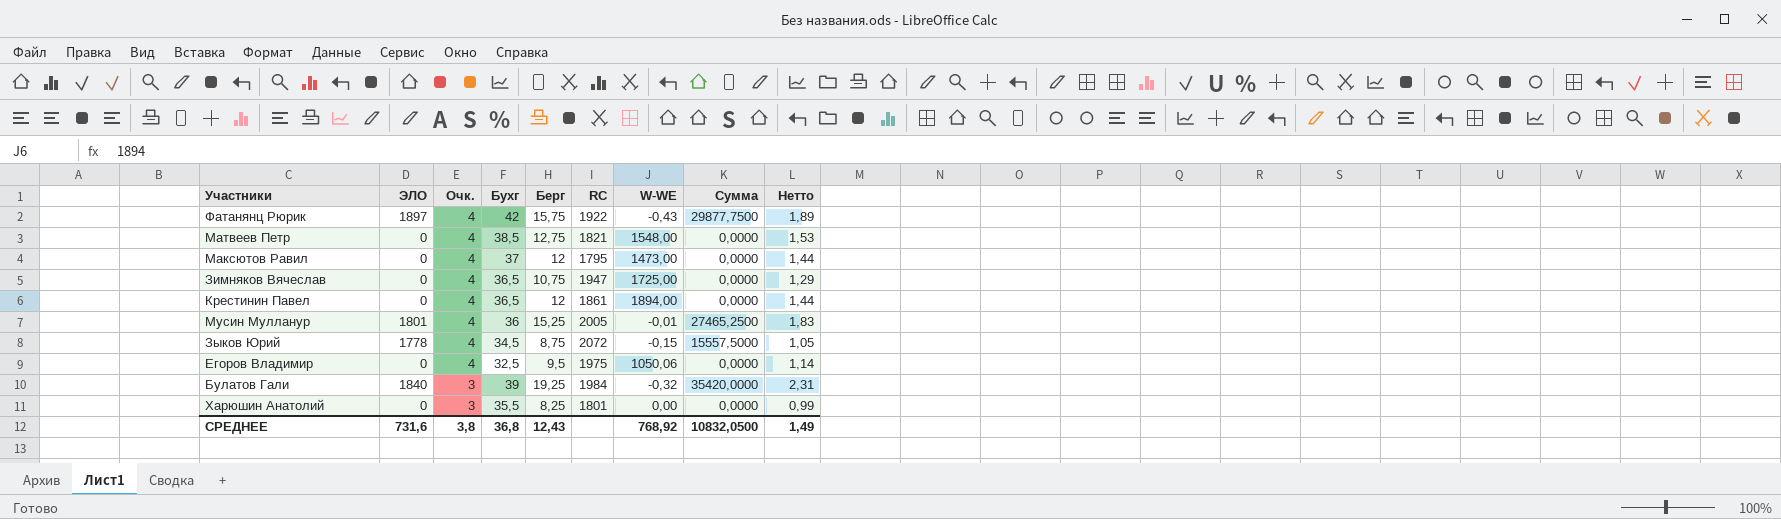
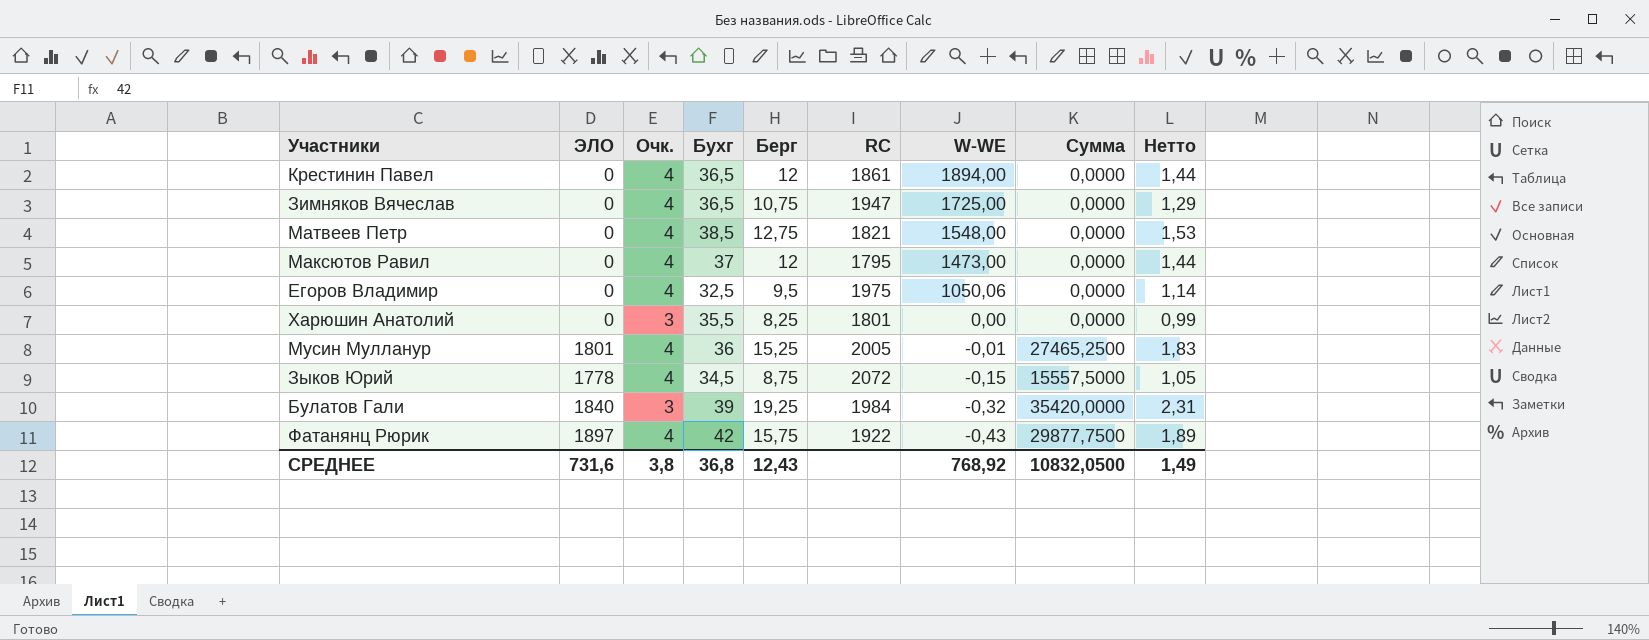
row order: Очк. descending -> W-WE descending

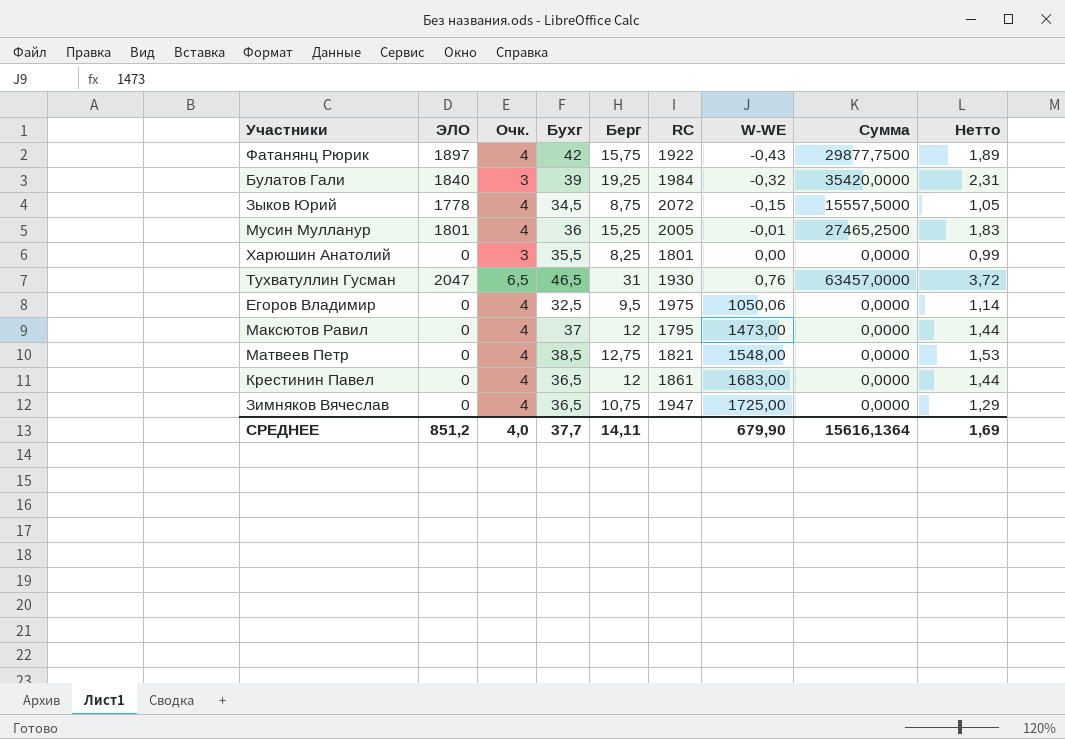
row order: W-WE descending -> W-WE ascending
row Тухватуллин Гусман: none -> 2047 | 6,5 | 46,5 | 31 | 1930 | 0,76 | 63457,0000 | 3,72
Крестинин Павел | W-WE: 1894,00 -> 1683,00
СРЕДНЕЕ | ЭЛО: 731,6 -> 851,2
СРЕДНЕЕ | Очк.: 3,8 -> 4,0
СРЕДНЕЕ | Бухг: 36,8 -> 37,7
СРЕДНЕЕ | Берг: 12,43 -> 14,11
СРЕДНЕЕ | W-WE: 768,92 -> 679,90
СРЕДНЕЕ | Сумма: 10832,0500 -> 15616,1364
СРЕДНЕЕ | Нетто: 1,49 -> 1,69

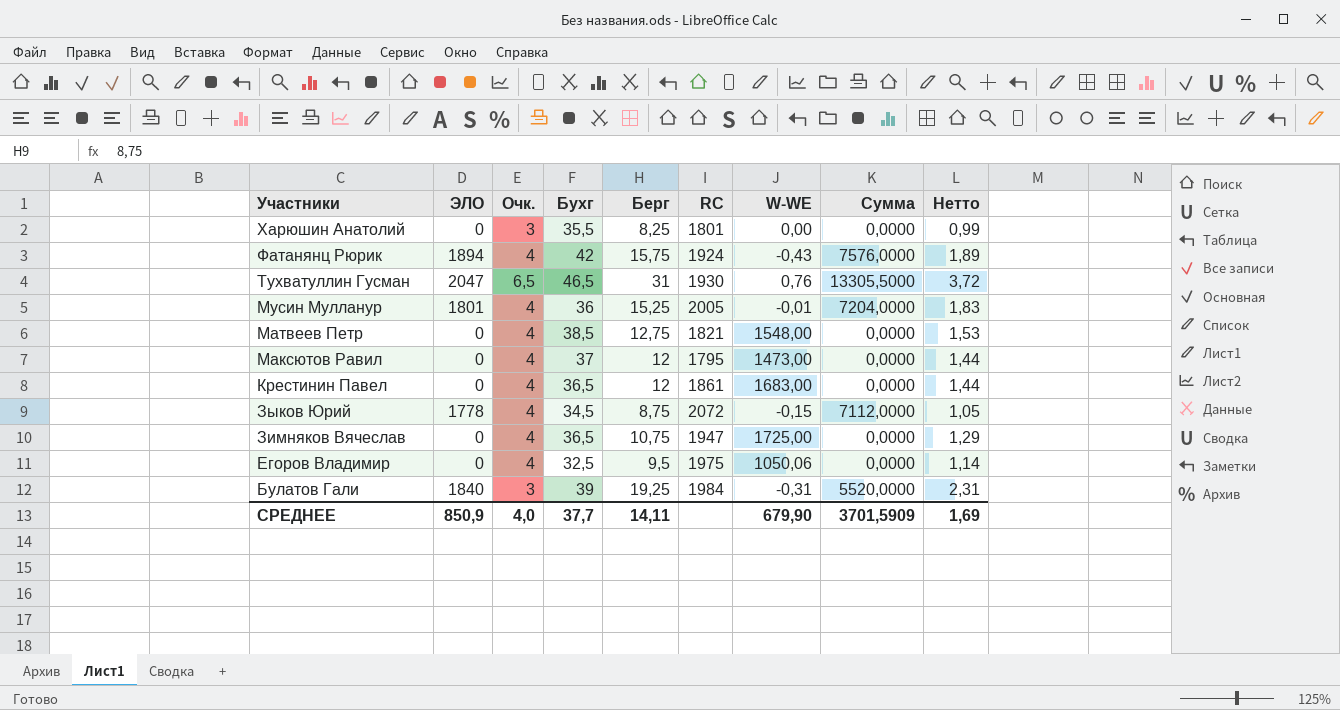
row order: W-WE ascending -> Участники descending
column Сумма | formula: [ЭЛО] * [Берг] -> [ЭЛО] * [Очк.]
Фатанянц Рюрик | ЭЛО: 1897 -> 1894
Фатанянц Рюрик | RC: 1922 -> 1924
Булатов Гали | W-WE: -0,32 -> -0,31
СРЕДНЕЕ | ЭЛО: 851,2 -> 850,9
СРЕДНЕЕ | Сумма: 15616,1364 -> 3701,5909

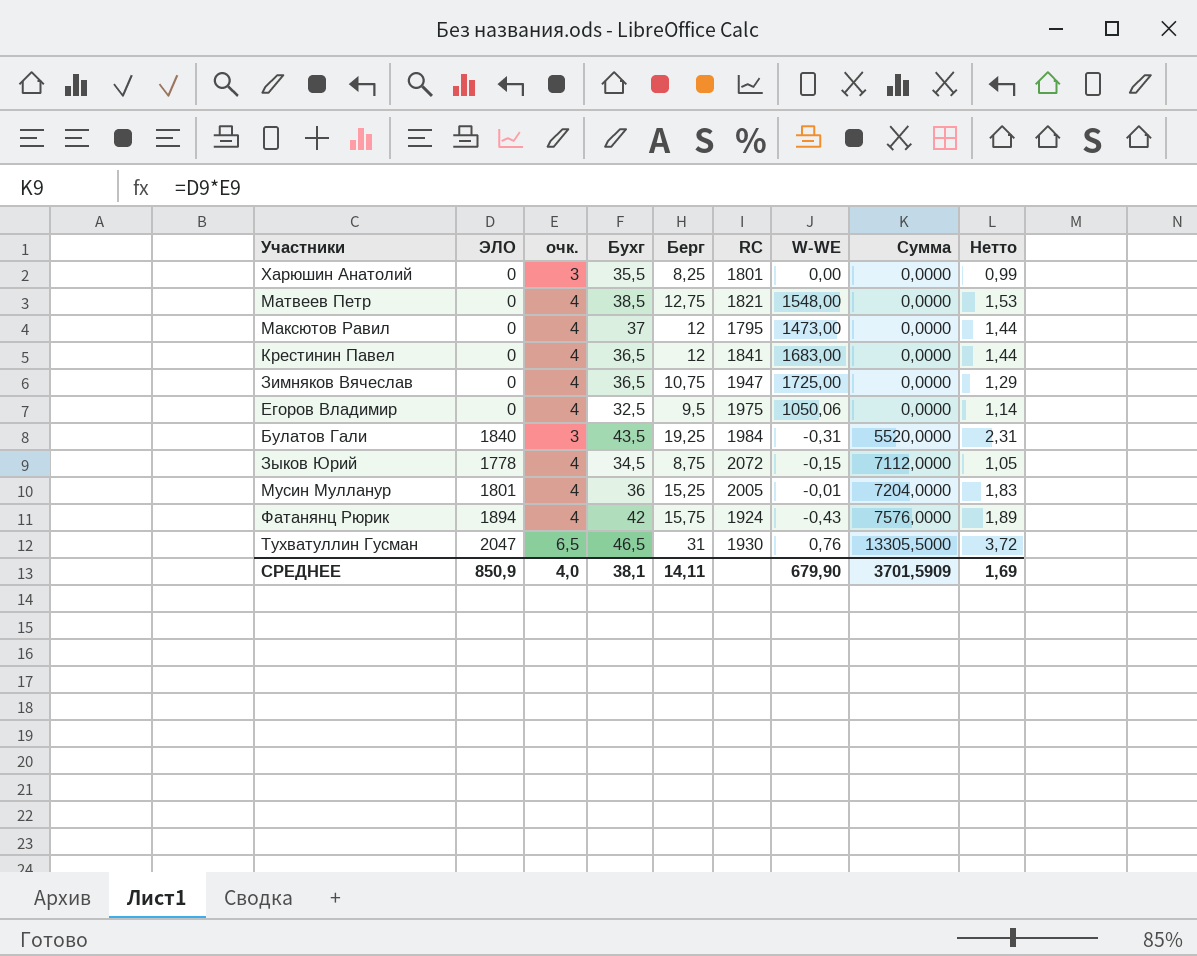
row order: Участники descending -> Сумма ascending
column name: Очк. -> очк.
Крестинин Павел | RC: 1861 -> 1841
Булатов Гали | Бухг: 39 -> 43,5
СРЕДНЕЕ | Бухг: 37,7 -> 38,1

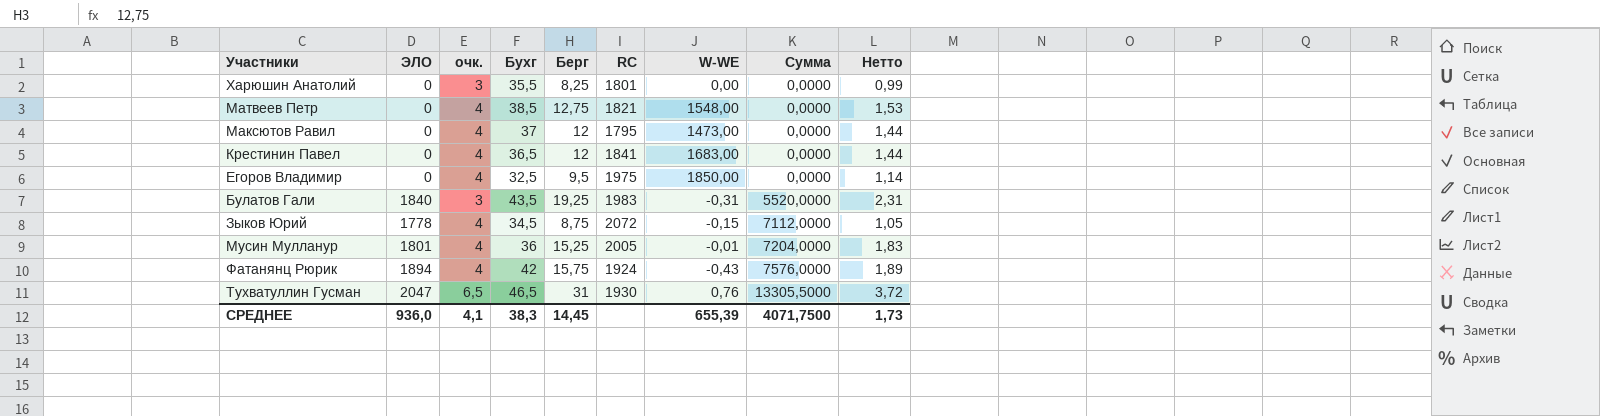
row Зимняков Вячеслав: 0 | 4 | 36,5 | 10,75 | 1947 | 1725,00 | 0,0000 | 1,29 -> none
Егоров Владимир | W-WE: 1050,06 -> 1850,00
Булатов Гали | RC: 1984 -> 1983
СРЕДНЕЕ | ЭЛО: 850,9 -> 936,0
СРЕДНЕЕ | очк.: 4,0 -> 4,1
СРЕДНЕЕ | Бухг: 38,1 -> 38,3
СРЕДНЕЕ | Берг: 14,11 -> 14,45
СРЕДНЕЕ | W-WE: 679,90 -> 655,39
СРЕДНЕЕ | Сумма: 3701,5909 -> 4071,7500
СРЕДНЕЕ | Нетто: 1,69 -> 1,73

